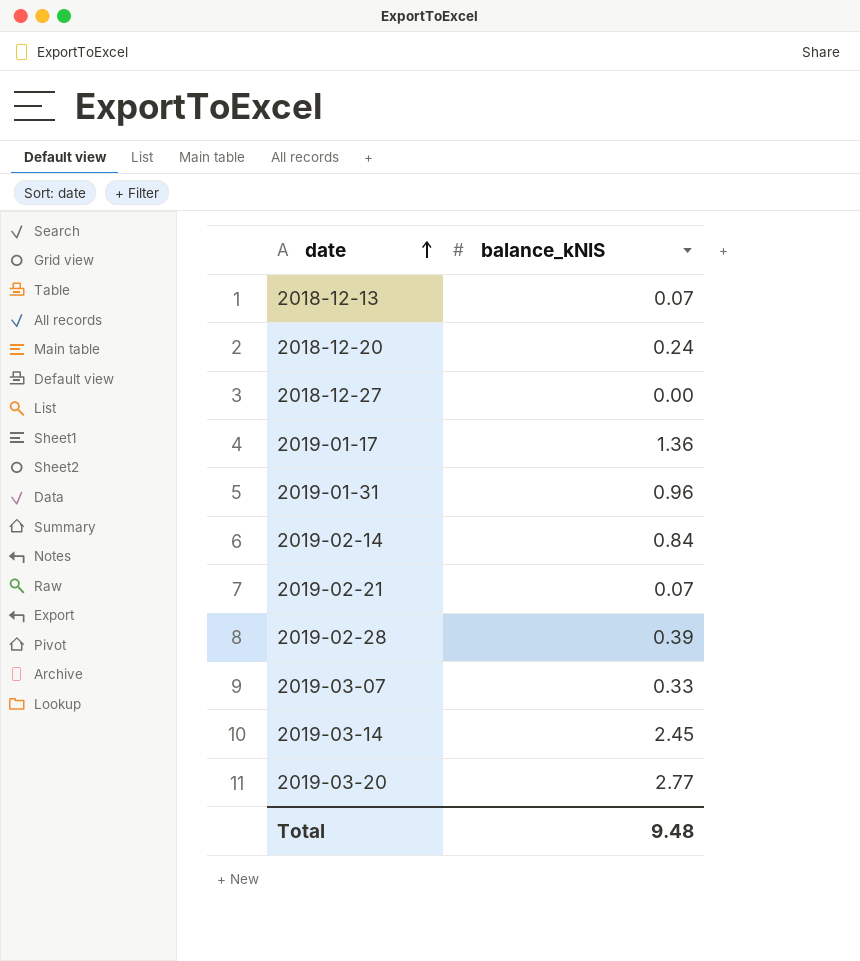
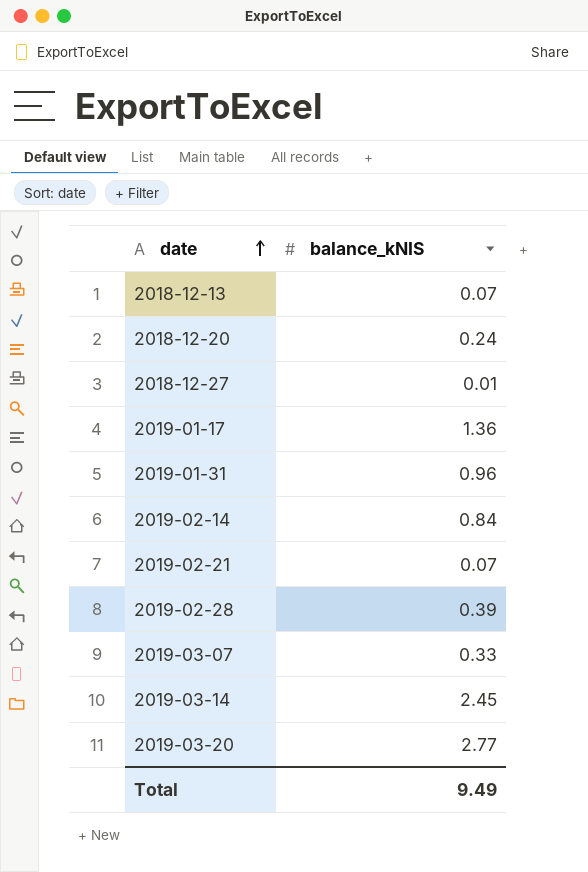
2018-12-27 | balance_kNIS: 0.00 -> 0.01
Total | balance_kNIS: 9.48 -> 9.49

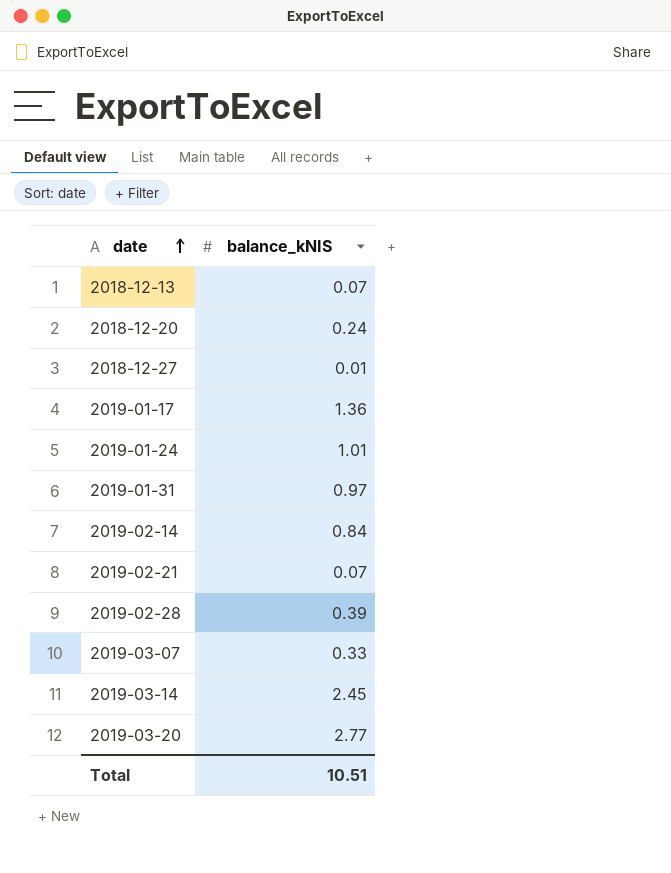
row 2019-01-24: none -> 1.01
2019-01-31 | balance_kNIS: 0.96 -> 0.97
Total | balance_kNIS: 9.49 -> 10.51

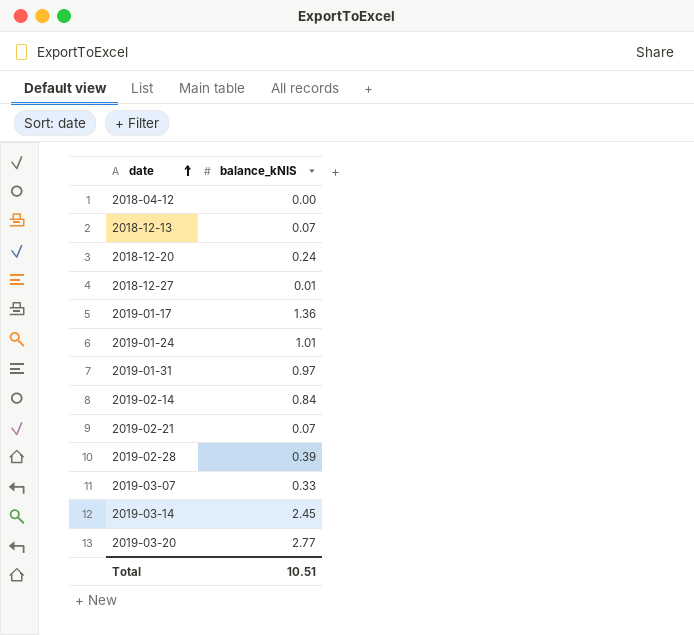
row 2018-04-12: none -> 0.00

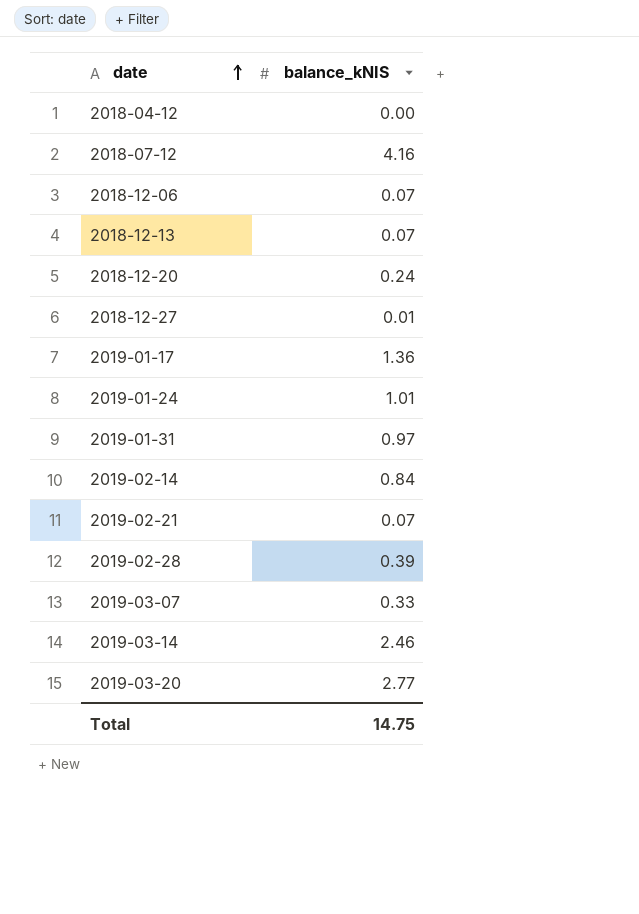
row 2018-07-12: none -> 4.16
row 2018-12-06: none -> 0.07
2019-03-14 | balance_kNIS: 2.45 -> 2.46
Total | balance_kNIS: 10.51 -> 14.75

